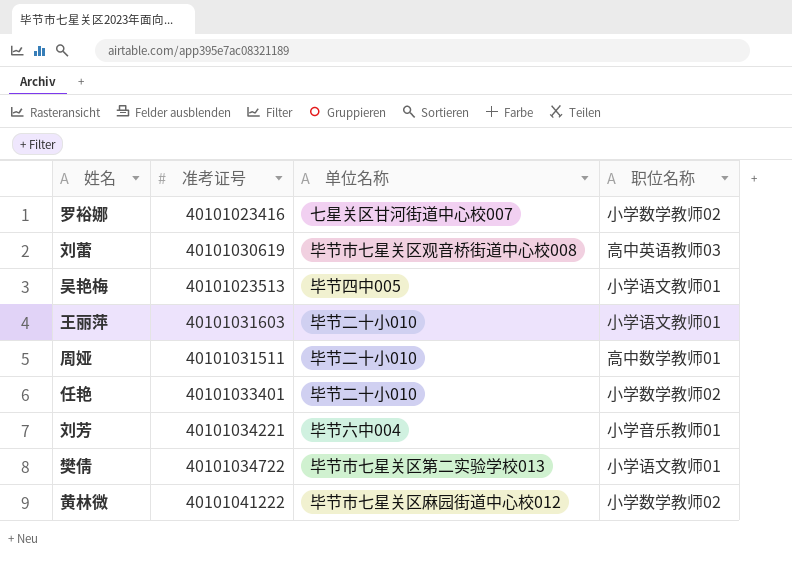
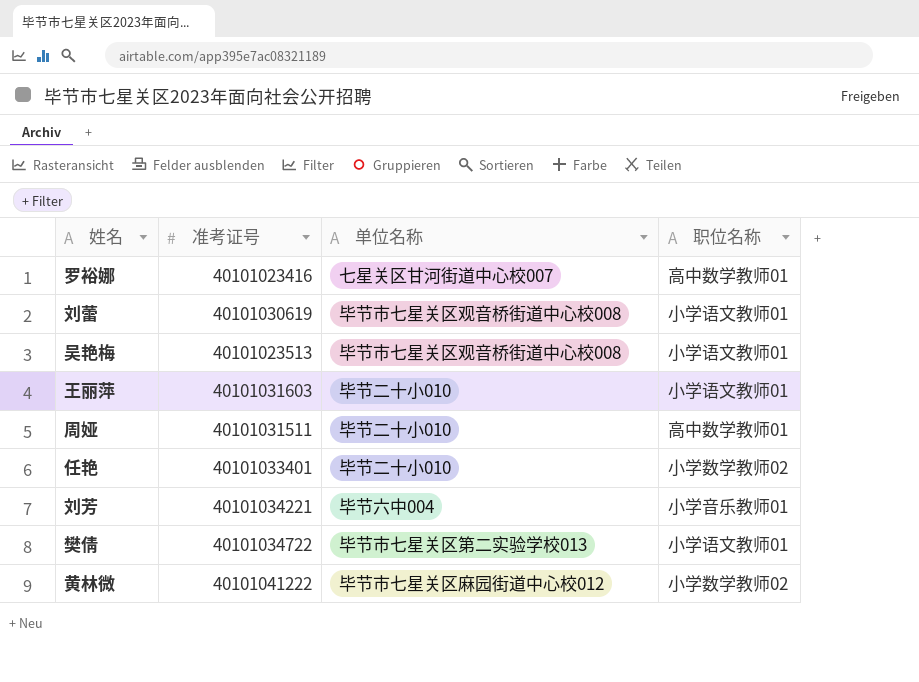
罗裕娜 | 职位名称: 小学数学教师02 -> 高中数学教师01
刘蕾 | 职位名称: 高中英语教师03 -> 小学语文教师01
吴艳梅 | 单位名称: 毕节四中005 -> 毕节市七星关区观音桥街道中心校008

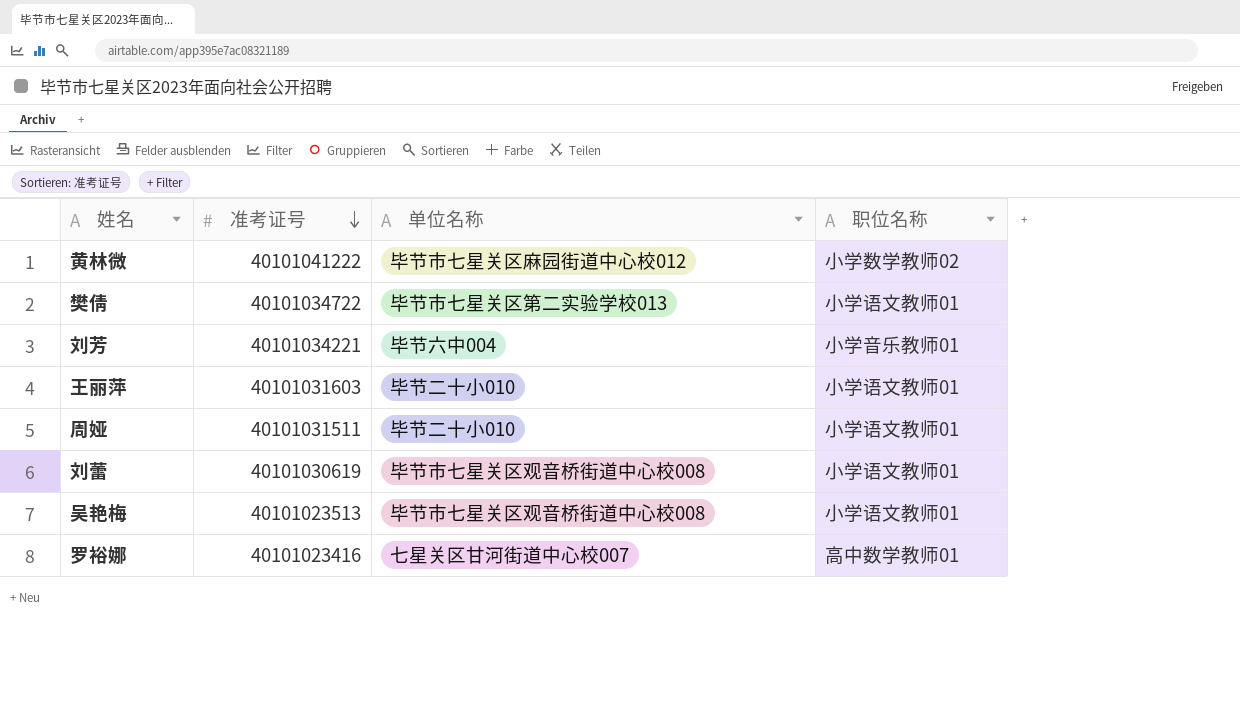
row order: none -> 准考证号 descending
row 任艳: 40101033401 | 毕节二十小010 | 小学数学教师02 -> none
周娅 | 职位名称: 高中数学教师01 -> 小学语文教师01

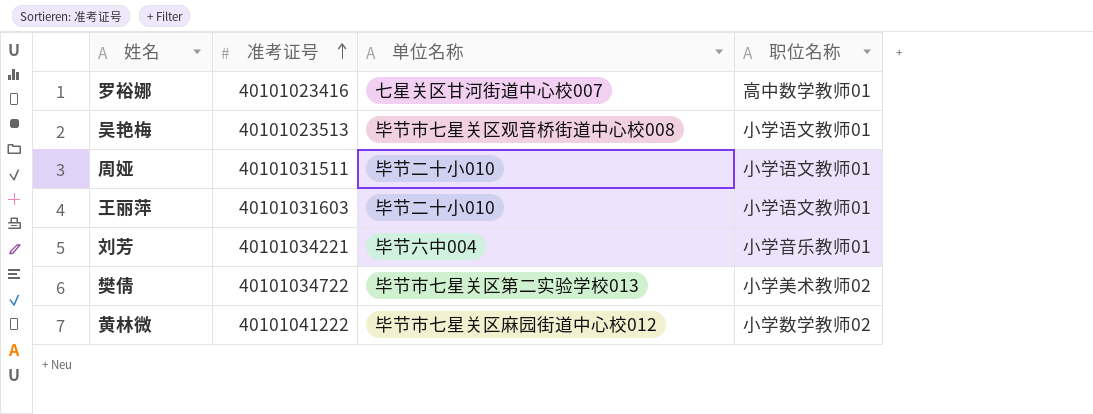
row order: 准考证号 descending -> 准考证号 ascending
row 刘蕾: 40101030619 | 毕节市七星关区观音桥街道中心校008 | 小学语文教师01 -> none
樊倩 | 职位名称: 小学语文教师01 -> 小学美术教师02

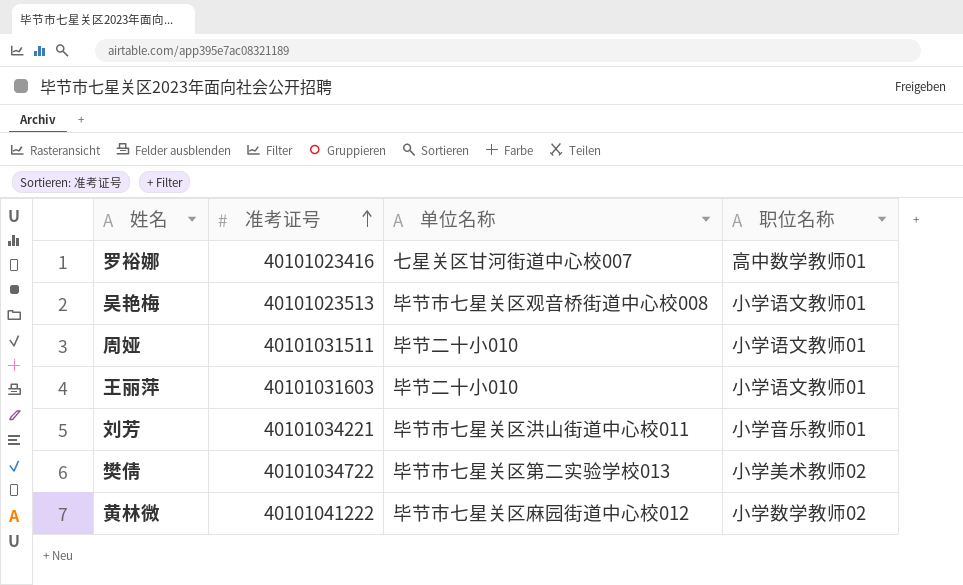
刘芳 | 单位名称: 毕节六中004 -> 毕节市七星关区洪山街道中心校011

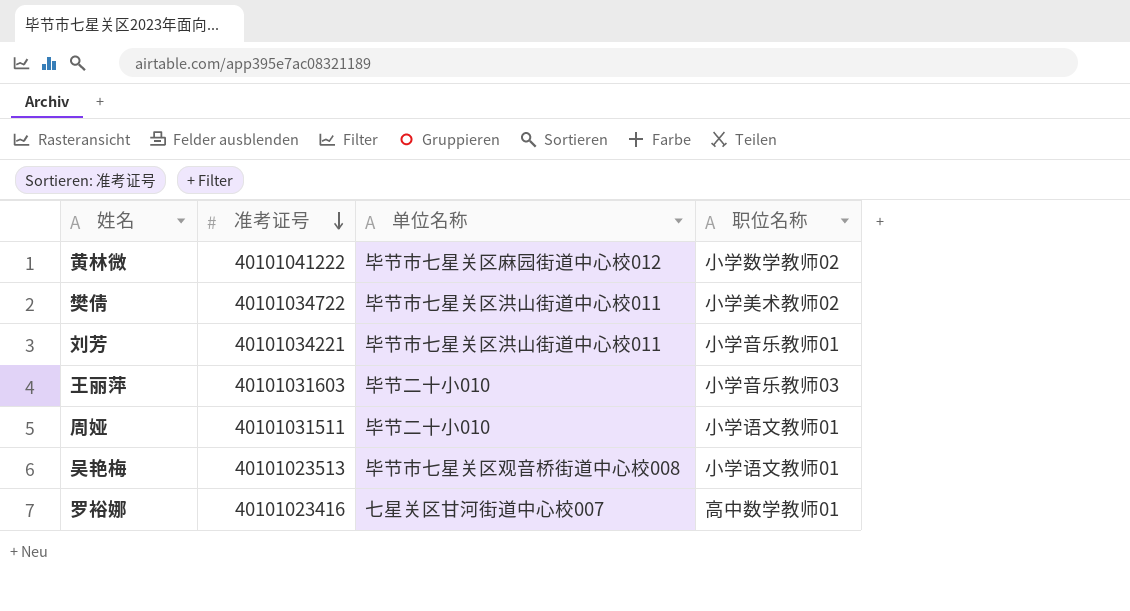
row order: 准考证号 ascending -> 准考证号 descending
樊倩 | 单位名称: 毕节市七星关区第二实验学校013 -> 毕节市七星关区洪山街道中心校011
王丽萍 | 职位名称: 小学语文教师01 -> 小学音乐教师03

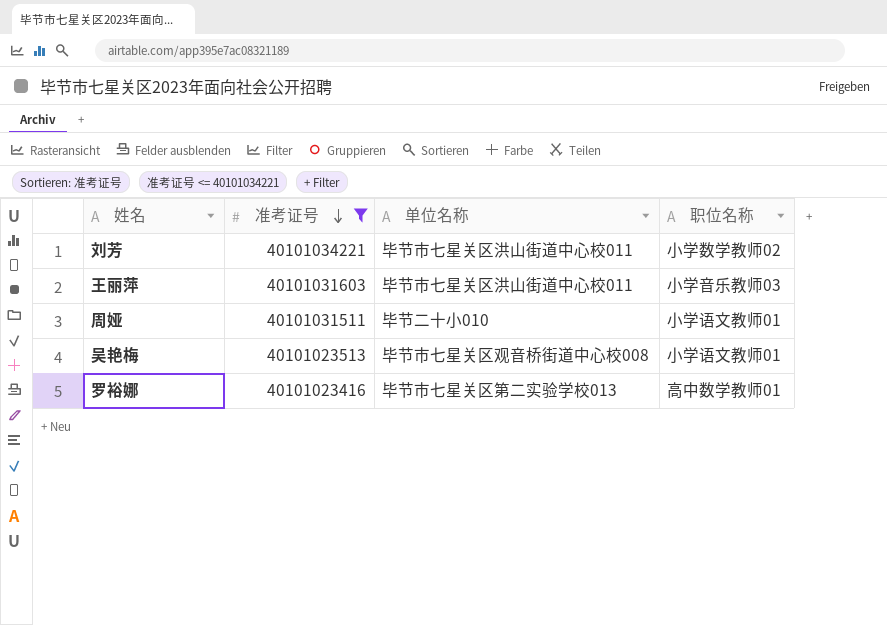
filter: none -> 准考证号 <= 40101034221
刘芳 | 职位名称: 小学音乐教师01 -> 小学数学教师02
王丽萍 | 单位名称: 毕节二十小010 -> 毕节市七星关区洪山街道中心校011
罗裕娜 | 单位名称: 七星关区甘河街道中心校007 -> 毕节市七星关区第二实验学校013

